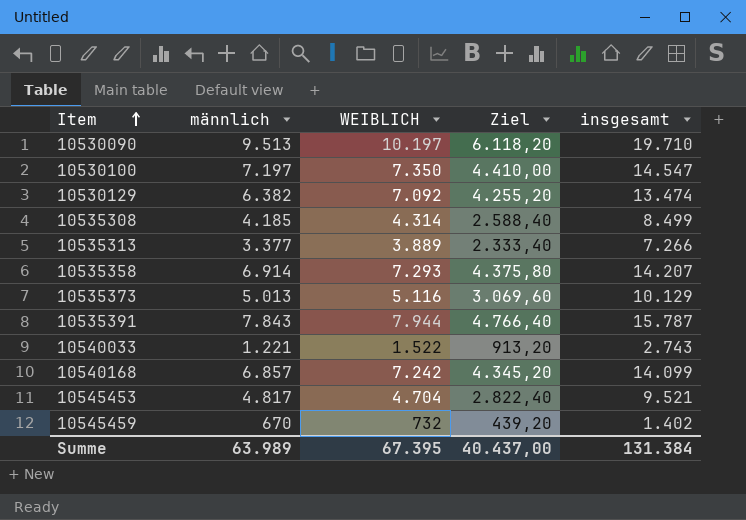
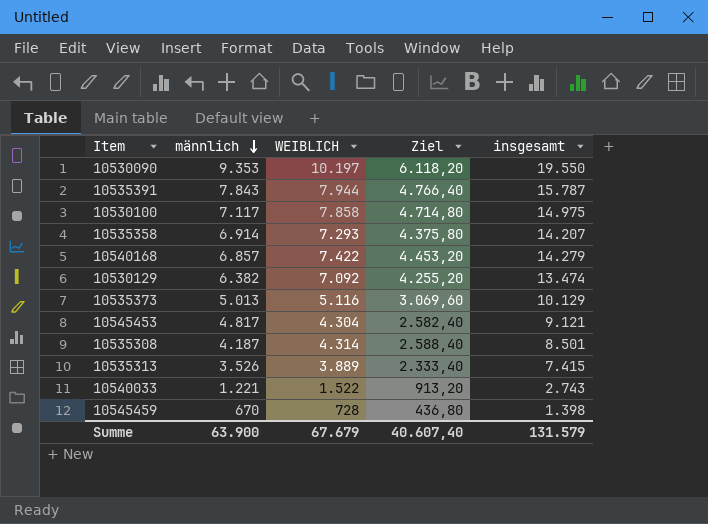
row order: Item ascending -> männlich descending
10530090 | männlich: 9.513 -> 9.353
10530090 | insgesamt: 19.710 -> 19.550
10530100 | männlich: 7.197 -> 7.117
10530100 | WEIBLICH: 7.350 -> 7.858
10530100 | Ziel: 4.410,00 -> 4.714,80
10530100 | insgesamt: 14.547 -> 14.975
10540168 | WEIBLICH: 7.242 -> 7.422
10540168 | Ziel: 4.345,20 -> 4.453,20
10540168 | insgesamt: 14.099 -> 14.279
10545453 | WEIBLICH: 4.704 -> 4.304
10545453 | Ziel: 2.822,40 -> 2.582,40
10545453 | insgesamt: 9.521 -> 9.121
10535308 | männlich: 4.185 -> 4.187
10535308 | insgesamt: 8.499 -> 8.501
10535313 | männlich: 3.377 -> 3.526
10535313 | insgesamt: 7.266 -> 7.415
10545459 | WEIBLICH: 732 -> 728
10545459 | Ziel: 439,20 -> 436,80
10545459 | insgesamt: 1.402 -> 1.398
Summe | männlich: 63.989 -> 63.900
Summe | WEIBLICH: 67.395 -> 67.679
Summe | Ziel: 40.437,00 -> 40.607,40
Summe | insgesamt: 131.384 -> 131.579

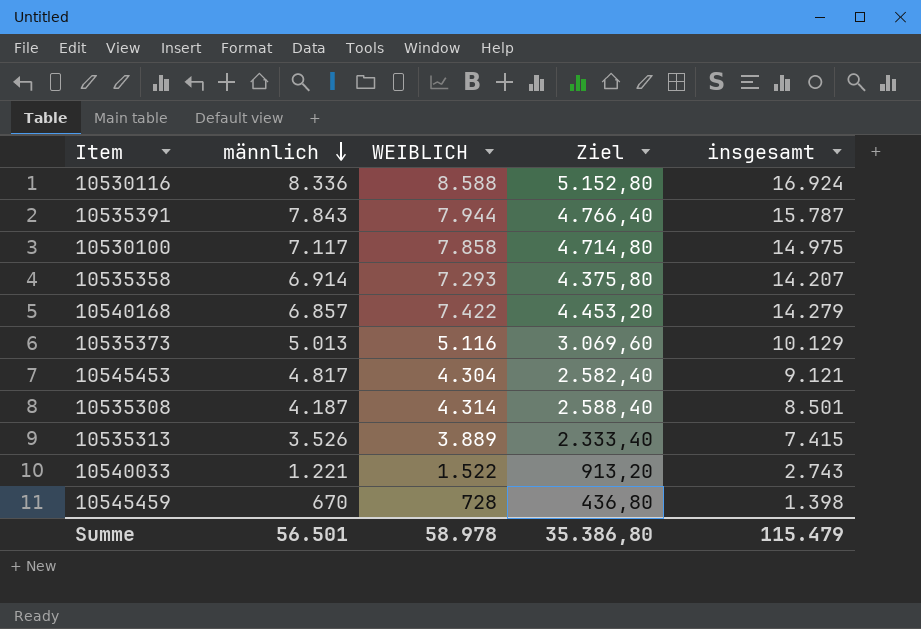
row 10530090: 9.353 | 10.197 | 6.118,20 | 19.550 -> none
row 10530129: 6.382 | 7.092 | 4.255,20 | 13.474 -> none
row 10530116: none -> 8.336 | 8.588 | 5.152,80 | 16.924
Summe | männlich: 63.900 -> 56.501
Summe | WEIBLICH: 67.679 -> 58.978
Summe | Ziel: 40.607,40 -> 35.386,80
Summe | insgesamt: 131.579 -> 115.479

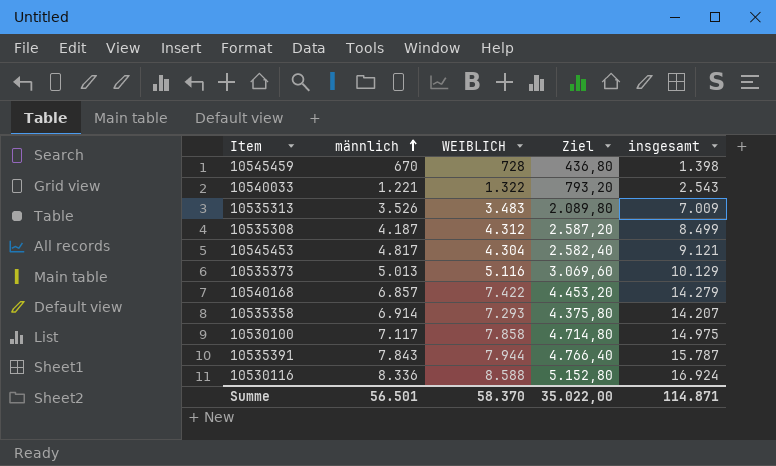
row order: männlich descending -> männlich ascending
10540033 | WEIBLICH: 1.522 -> 1.322
10540033 | Ziel: 913,20 -> 793,20
10540033 | insgesamt: 2.743 -> 2.543
10535313 | WEIBLICH: 3.889 -> 3.483
10535313 | Ziel: 2.333,40 -> 2.089,80
10535313 | insgesamt: 7.415 -> 7.009
10535308 | WEIBLICH: 4.314 -> 4.312
10535308 | Ziel: 2.588,40 -> 2.587,20
10535308 | insgesamt: 8.501 -> 8.499
Summe | WEIBLICH: 58.978 -> 58.370
Summe | Ziel: 35.386,80 -> 35.022,00
Summe | insgesamt: 115.479 -> 114.871

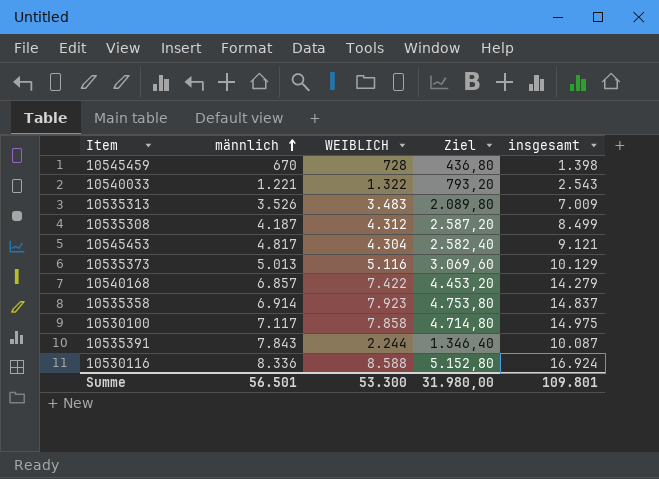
10535358 | WEIBLICH: 7.293 -> 7.923
10535358 | Ziel: 4.375,80 -> 4.753,80
10535358 | insgesamt: 14.207 -> 14.837
10535391 | WEIBLICH: 7.944 -> 2.244
10535391 | Ziel: 4.766,40 -> 1.346,40
10535391 | insgesamt: 15.787 -> 10.087
Summe | WEIBLICH: 58.370 -> 53.300
Summe | Ziel: 35.022,00 -> 31.980,00
Summe | insgesamt: 114.871 -> 109.801

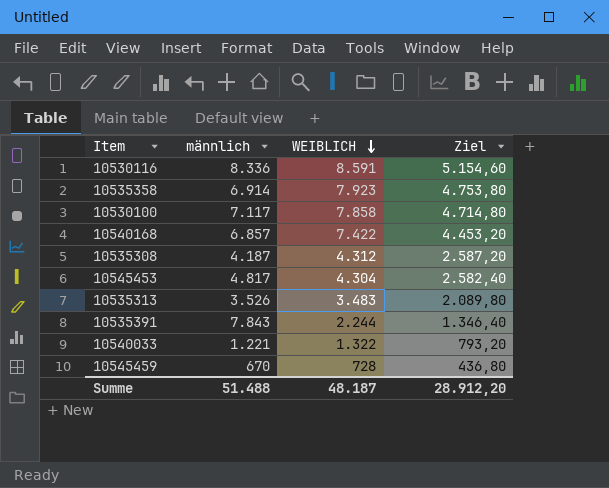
row order: männlich ascending -> WEIBLICH descending
column insgesamt | formula: [männlich] + [WEIBLICH] -> none
row 10535373: 5.013 | 5.116 | 3.069,60 | 10.129 -> none
10530116 | WEIBLICH: 8.588 -> 8.591
10530116 | Ziel: 5.152,80 -> 5.154,60
Summe | männlich: 56.501 -> 51.488
Summe | WEIBLICH: 53.300 -> 48.187
Summe | Ziel: 31.980,00 -> 28.912,20

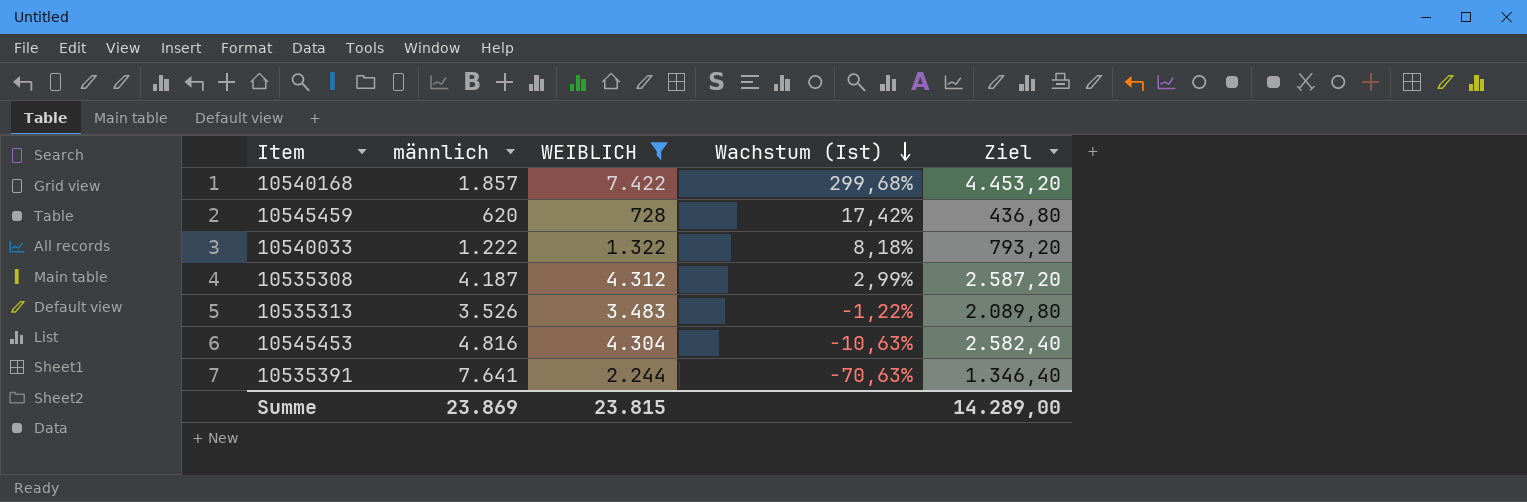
filter: none -> WEIBLICH <= 7.422
row order: WEIBLICH descending -> Wachstum (Ist) descending
column Wachstum (Ist) | formula: none -> ([WEIBLICH] - [männlich]) / [männlich]
10540168 | männlich: 6.857 -> 1.857
10545459 | männlich: 670 -> 620
10540033 | männlich: 1.221 -> 1.222
10545453 | männlich: 4.817 -> 4.816
10535391 | männlich: 7.843 -> 7.641
Summe | männlich: 51.488 -> 23.869
Summe | WEIBLICH: 48.187 -> 23.815
Summe | Ziel: 28.912,20 -> 14.289,00

